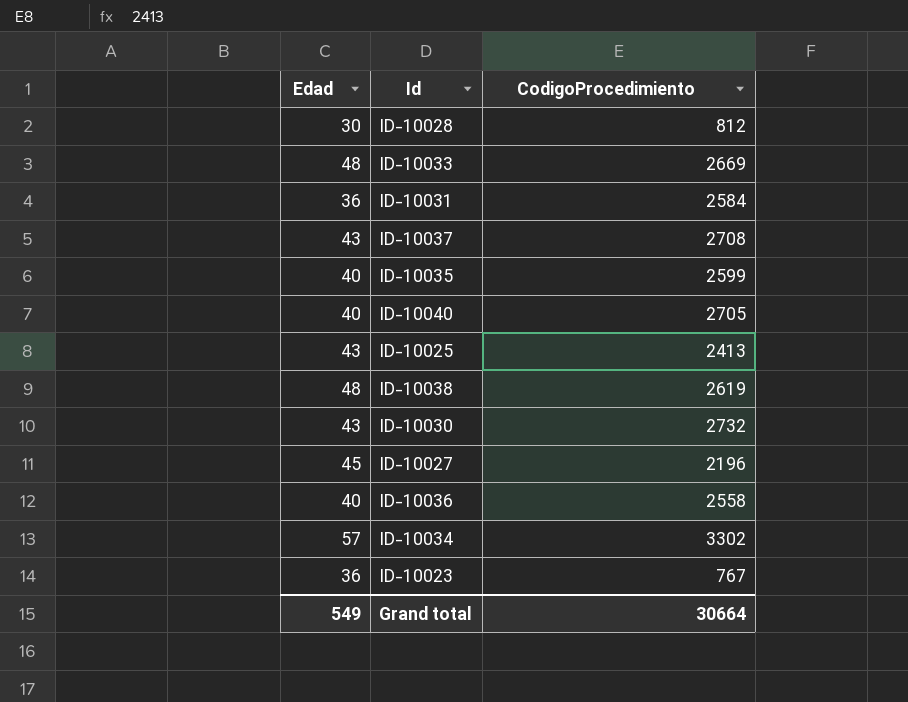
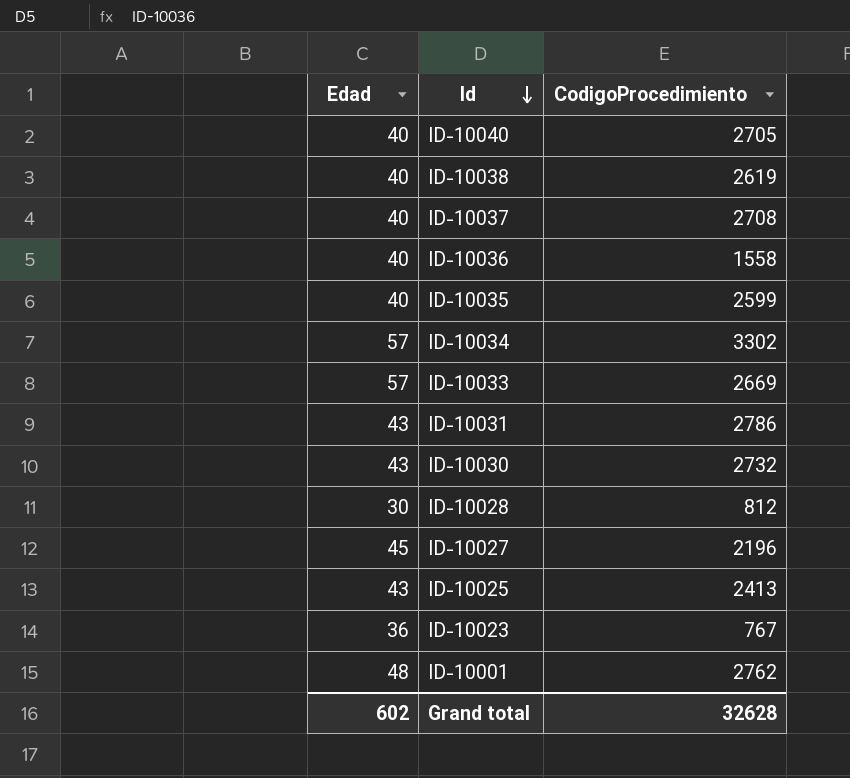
row order: none -> Id descending
ID-10038 | Edad: 48 -> 40
ID-10037 | Edad: 43 -> 40
ID-10036 | CodigoProcedimiento: 2558 -> 1558
ID-10033 | Edad: 48 -> 57
ID-10031 | Edad: 36 -> 43
ID-10031 | CodigoProcedimiento: 2584 -> 2786
row ID-10001: none -> 48 | 2762
Grand total | Edad: 549 -> 602
Grand total | CodigoProcedimiento: 30664 -> 32628

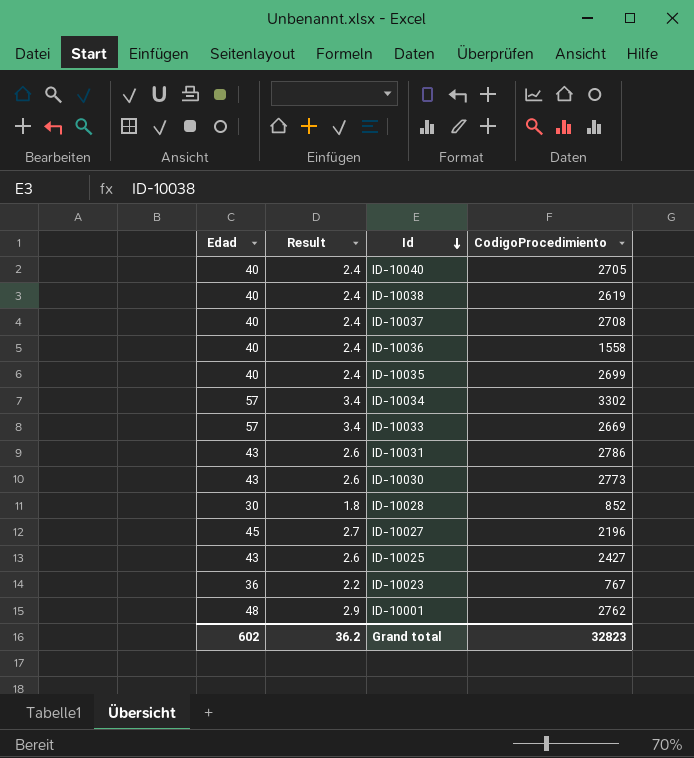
column Result | formula: none -> [Edad] * 0.06
ID-10035 | CodigoProcedimiento: 2599 -> 2699
ID-10030 | CodigoProcedimiento: 2732 -> 2773
ID-10028 | CodigoProcedimiento: 812 -> 852
ID-10025 | CodigoProcedimiento: 2413 -> 2427
Grand total | CodigoProcedimiento: 32628 -> 32823

